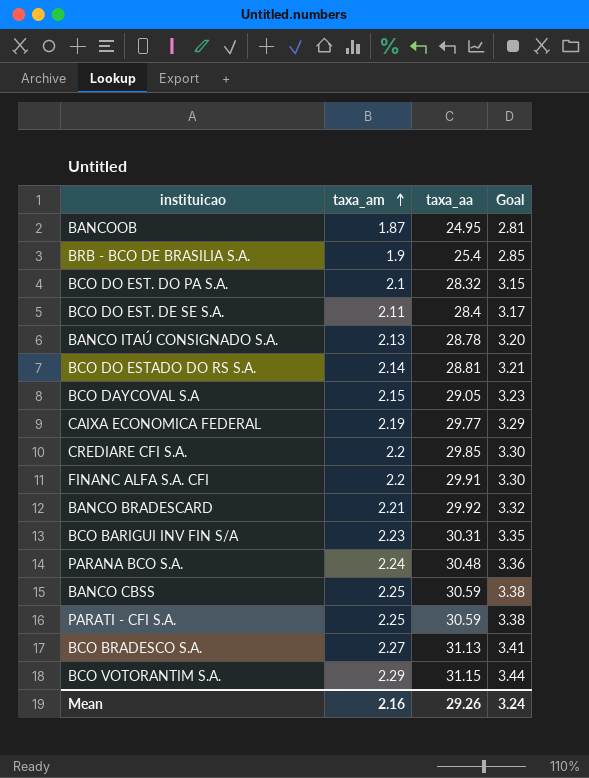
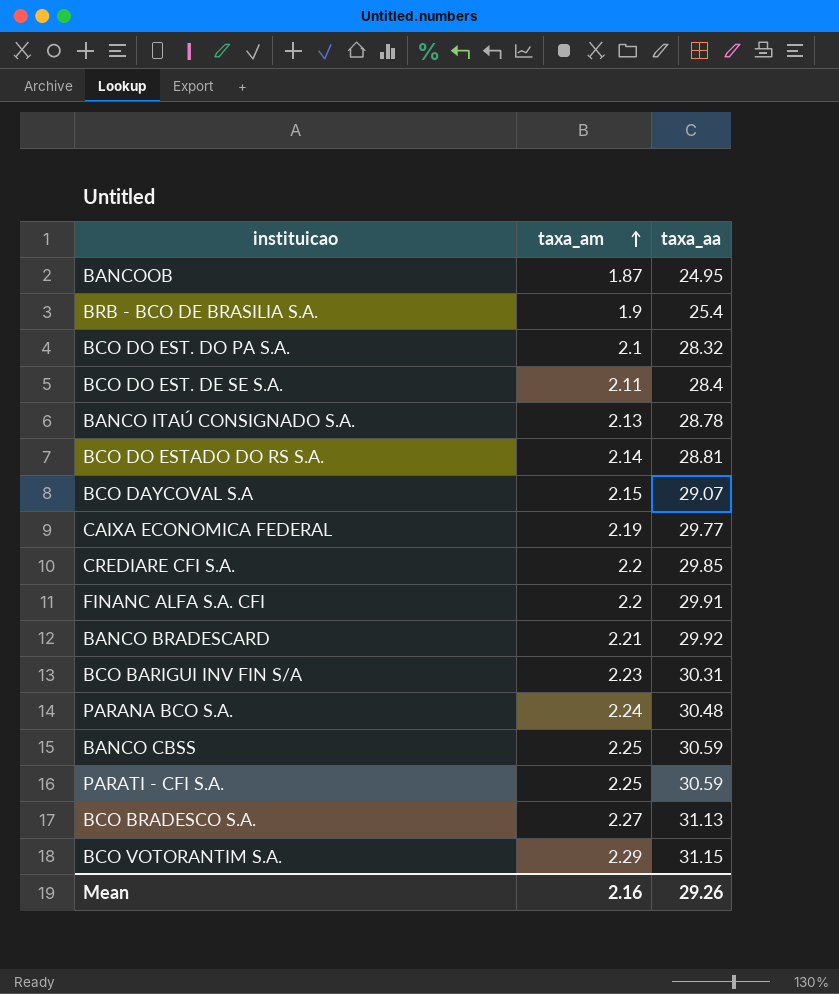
column Goal | formula: [taxa_am] * 1.5 -> none
BCO DAYCOVAL S.A | taxa_aa: 29.05 -> 29.07

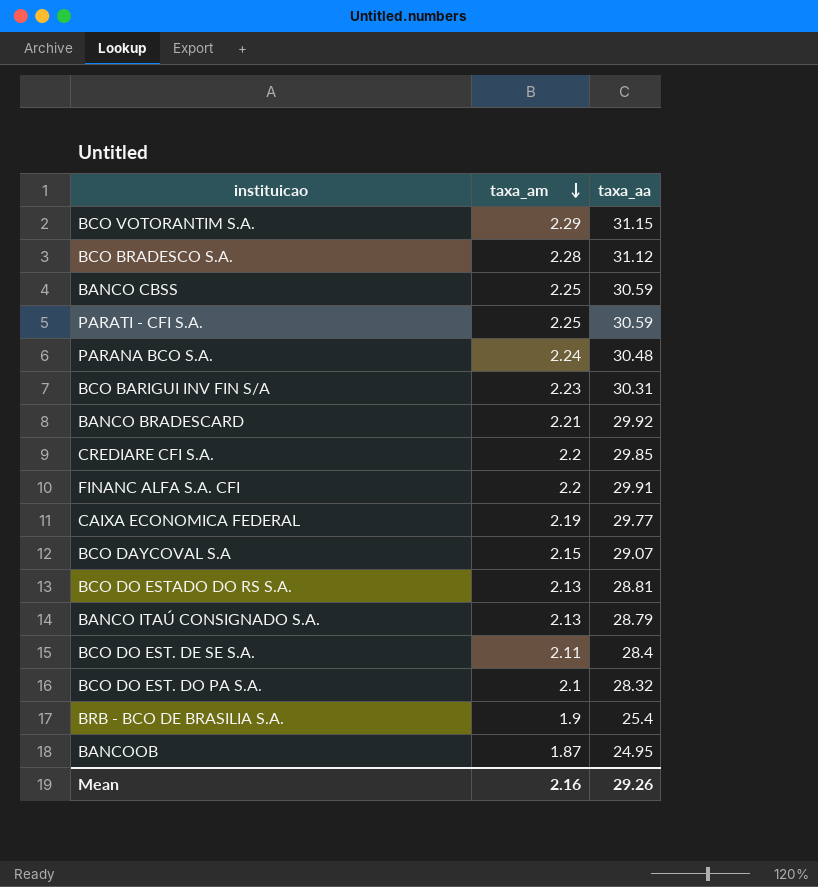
row order: taxa_am ascending -> taxa_am descending
BCO BRADESCO S.A. | taxa_am: 2.27 -> 2.28
BCO BRADESCO S.A. | taxa_aa: 31.13 -> 31.12
BCO DO ESTADO DO RS S.A. | taxa_am: 2.14 -> 2.13
BANCO ITAÚ CONSIGNADO S.A. | taxa_aa: 28.78 -> 28.79

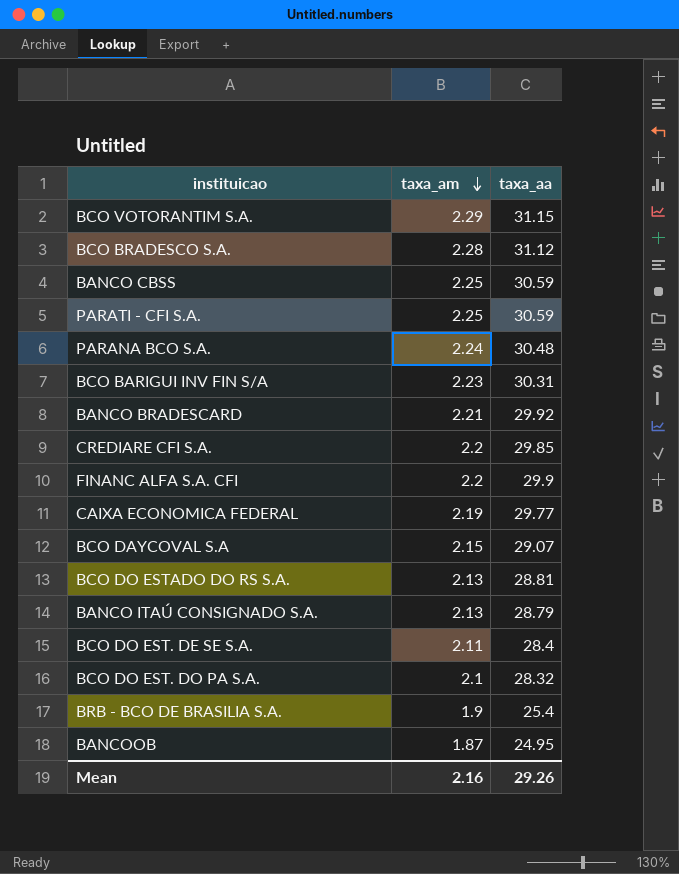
FINANC ALFA S.A. CFI | taxa_aa: 29.91 -> 29.9

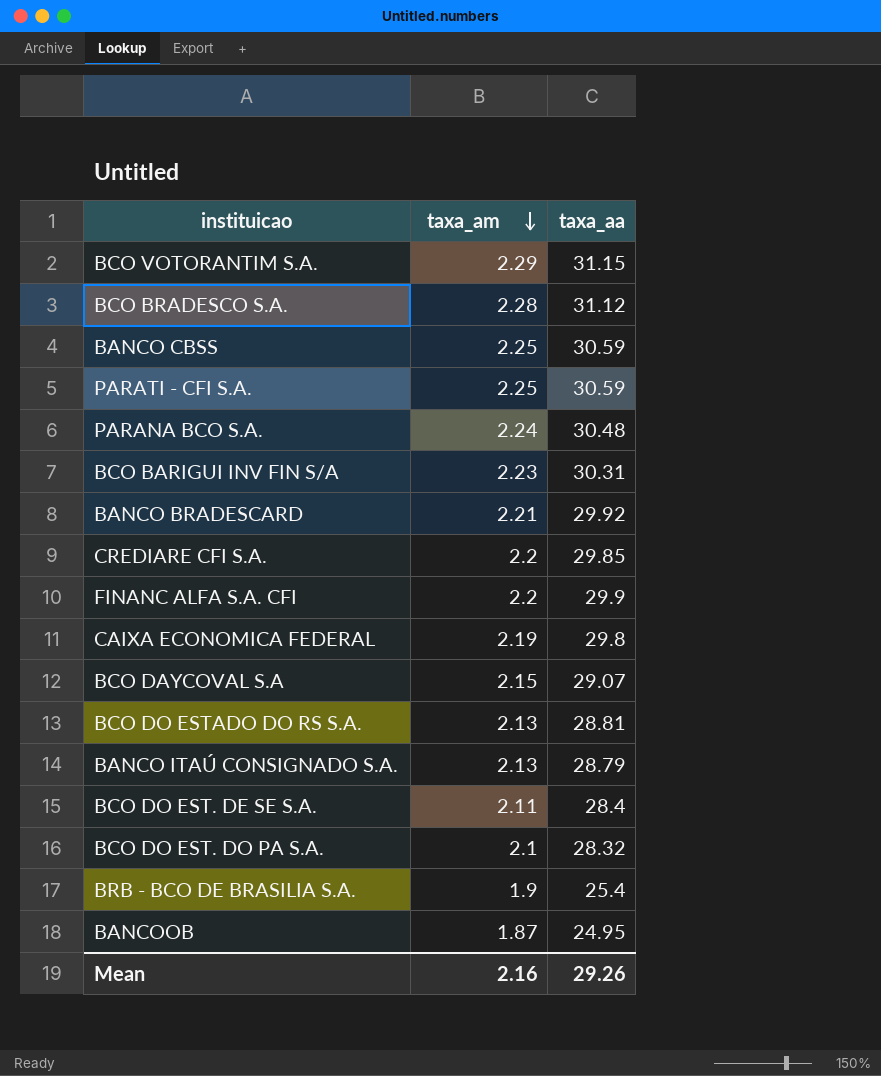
CAIXA ECONOMICA FEDERAL | taxa_aa: 29.77 -> 29.8

